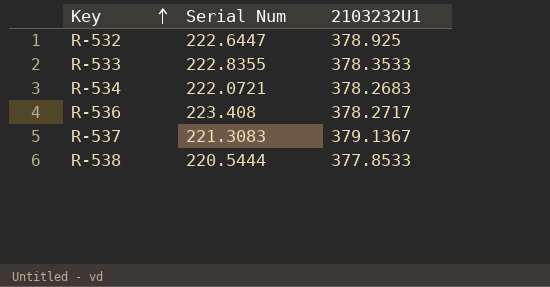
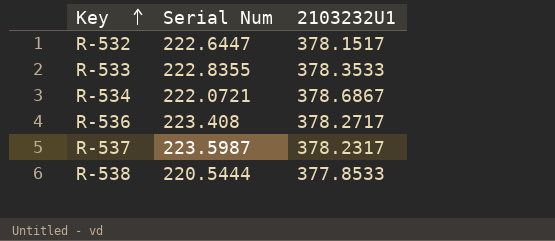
R-532 | 2103232U1: 378.925 -> 378.1517
R-534 | 2103232U1: 378.2683 -> 378.6867
R-537 | Serial Num: 221.3083 -> 223.5987
R-537 | 2103232U1: 379.1367 -> 378.2317

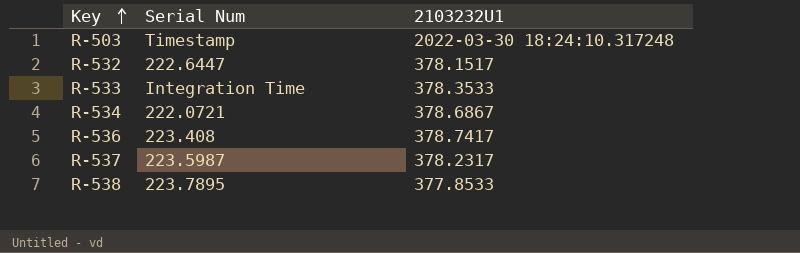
row R-503: none -> Timestamp | 2022-03-30 18:24:10.317248
R-533 | Serial Num: 222.8355 -> Integration Time
R-536 | 2103232U1: 378.2717 -> 378.7417
R-538 | Serial Num: 220.5444 -> 223.7895

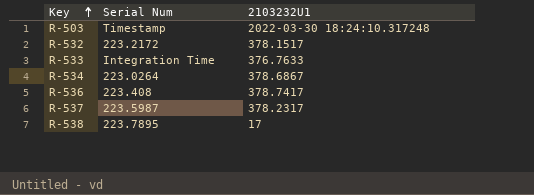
R-532 | Serial Num: 222.6447 -> 223.2172
R-533 | 2103232U1: 378.3533 -> 376.7633
R-534 | Serial Num: 222.0721 -> 223.0264
R-538 | 2103232U1: 377.8533 -> 17

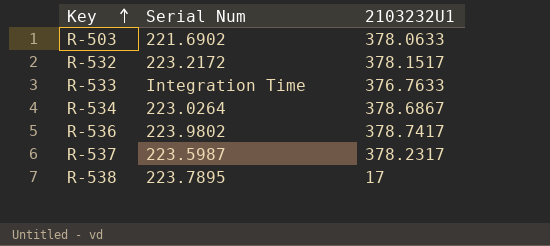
R-503 | Serial Num: Timestamp -> 221.6902
R-503 | 2103232U1: 2022-03-30 18:24:10.317248 -> 378.0633
R-536 | Serial Num: 223.408 -> 223.9802

